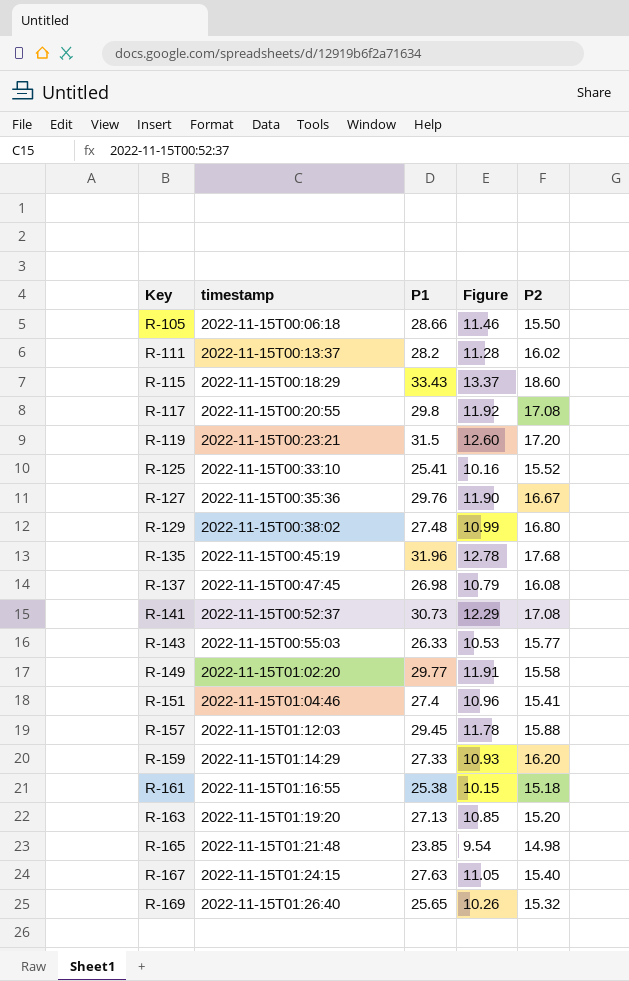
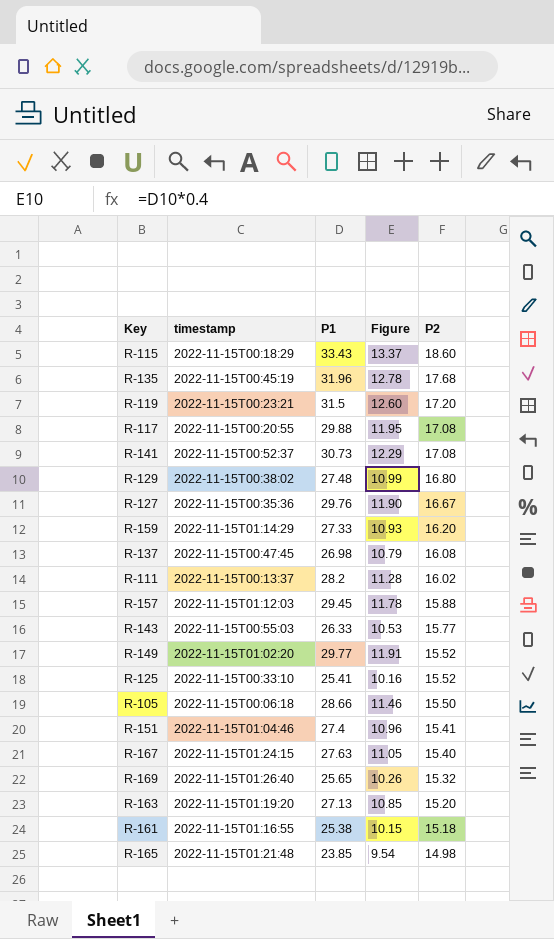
row order: Key ascending -> P2 descending
R-117 | P1: 29.8 -> 29.88
R-117 | Figure: 11.92 -> 11.95
R-149 | P2: 15.58 -> 15.52

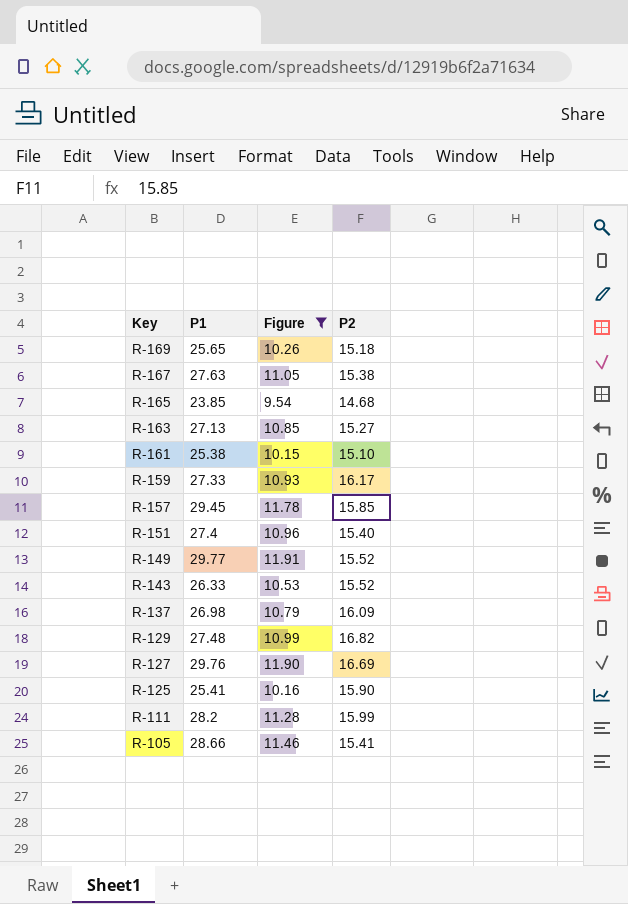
filter: none -> Figure <= 11.91
row order: P2 descending -> Key descending
column timestamp | position: 2 -> none
R-169 | P2: 15.32 -> 15.18
R-167 | P2: 15.40 -> 15.38
R-165 | P2: 14.98 -> 14.68
R-163 | P2: 15.20 -> 15.27
R-161 | P2: 15.18 -> 15.10
R-159 | P2: 16.20 -> 16.17
R-157 | P2: 15.88 -> 15.85
R-151 | P2: 15.41 -> 15.40
R-143 | P2: 15.77 -> 15.52
R-137 | P2: 16.08 -> 16.09
R-129 | P2: 16.80 -> 16.82
R-127 | P2: 16.67 -> 16.69
R-125 | P2: 15.52 -> 15.90
R-111 | P2: 16.02 -> 15.99
R-105 | P2: 15.50 -> 15.41

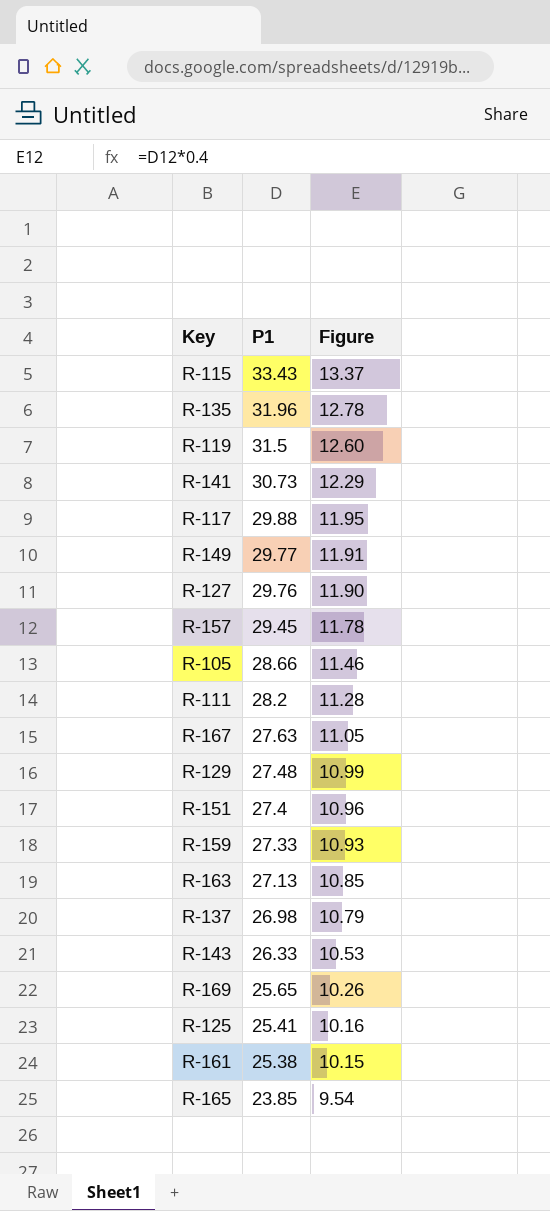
filter: Figure <= 11.91 -> none
row order: Key descending -> P1 descending
column P2 | position: 4 -> none

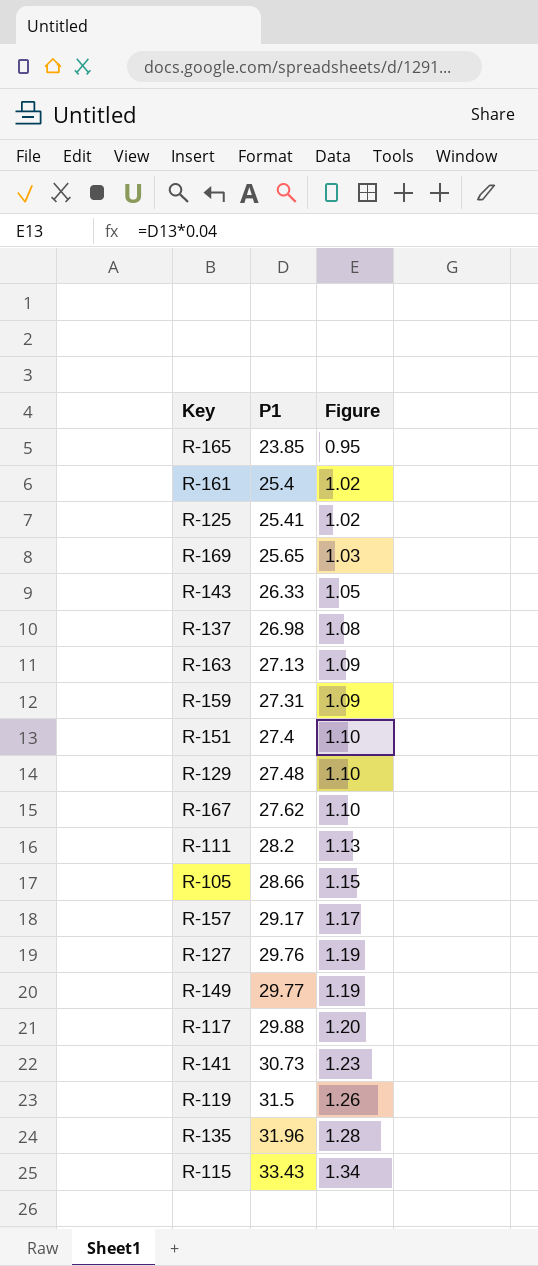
row order: P1 descending -> P1 ascending
column Figure | formula: [P1] * 0.4 -> [P1] * 0.04
R-161 | P1: 25.38 -> 25.4
R-159 | P1: 27.33 -> 27.31
R-167 | P1: 27.63 -> 27.62
R-157 | P1: 29.45 -> 29.17

